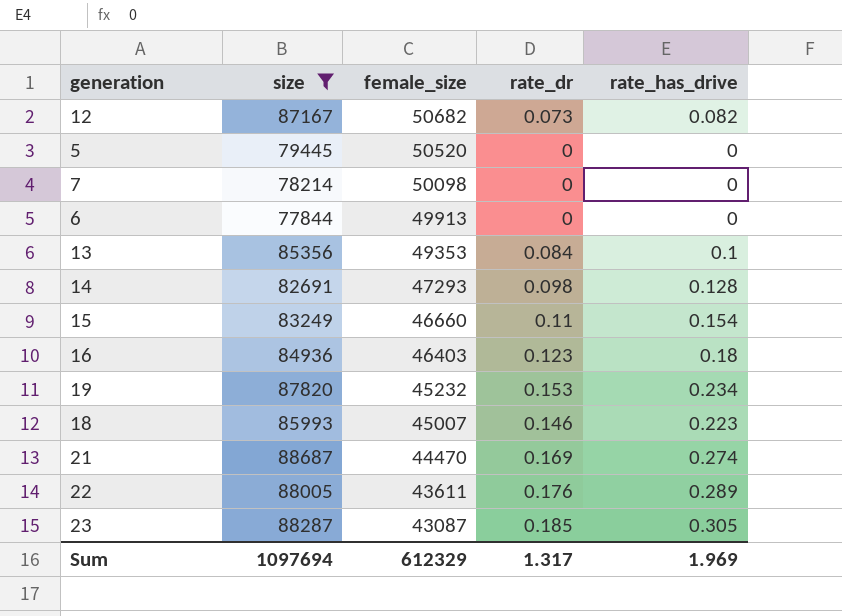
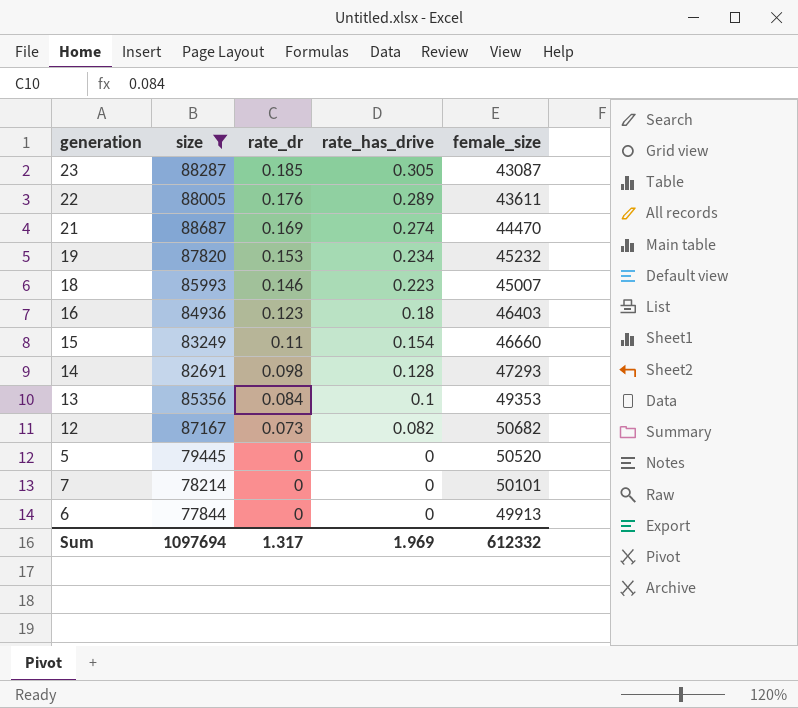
row order: female_size descending -> rate_dr descending
column female_size | position: 3 -> 5
7 | female_size: 50098 -> 50101
Sum | female_size: 612329 -> 612332

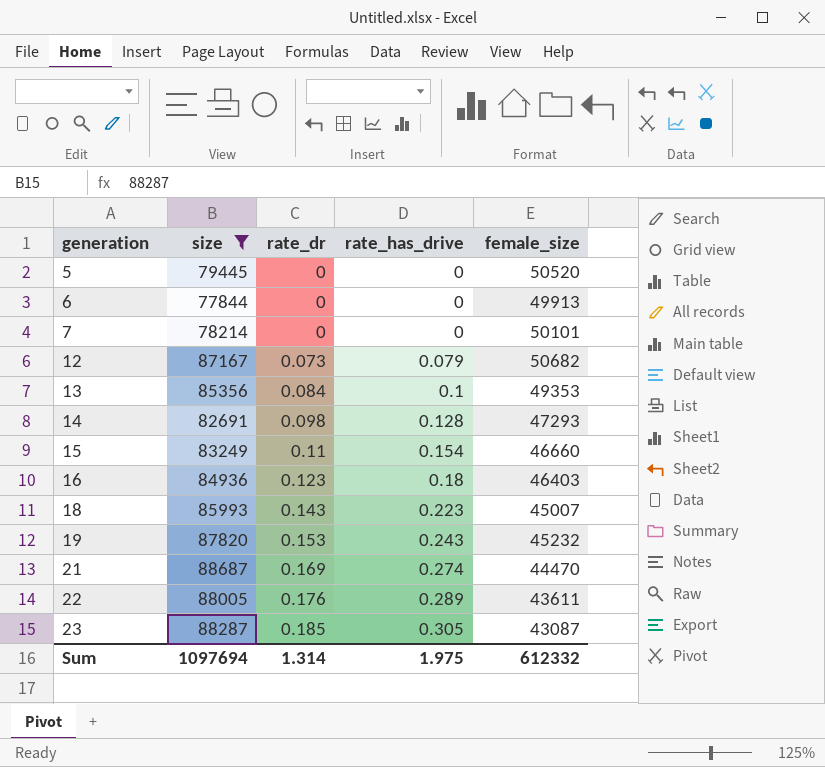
row order: rate_dr descending -> generation ascending
12 | rate_has_drive: 0.082 -> 0.079
18 | rate_dr: 0.146 -> 0.143
19 | rate_has_drive: 0.234 -> 0.243
Sum | rate_dr: 1.317 -> 1.314
Sum | rate_has_drive: 1.969 -> 1.975

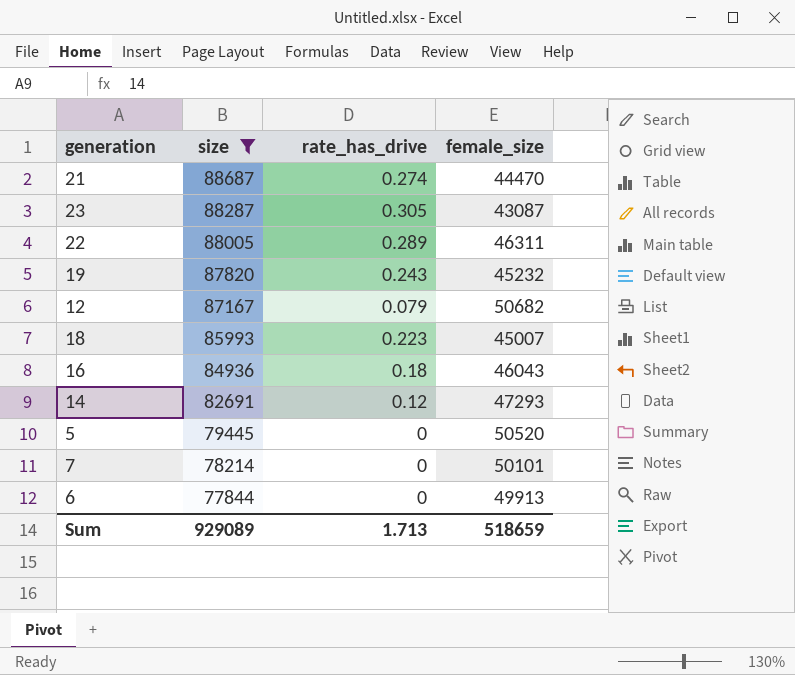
row order: generation ascending -> size descending
column rate_dr | position: 3 -> none
row 13: 85356 | 0.084 | 0.1 | 49353 -> none
row 15: 83249 | 0.11 | 0.154 | 46660 -> none
22 | female_size: 43611 -> 46311
16 | female_size: 46403 -> 46043
14 | rate_has_drive: 0.128 -> 0.12
Sum | size: 1097694 -> 929089
Sum | rate_has_drive: 1.975 -> 1.713
Sum | female_size: 612332 -> 518659

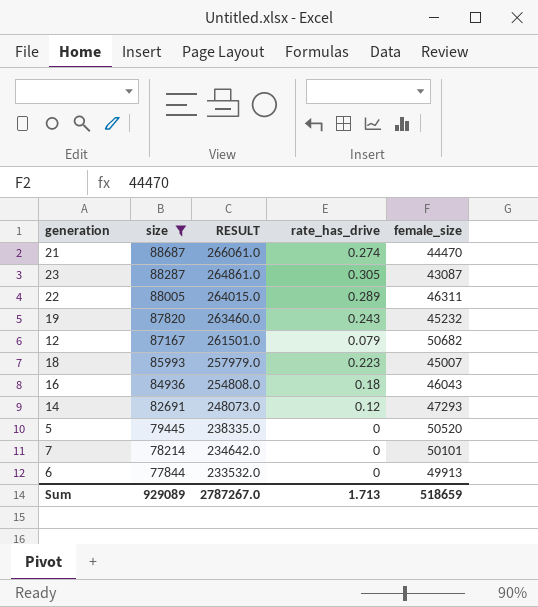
column RESULT | formula: none -> [size] * 3

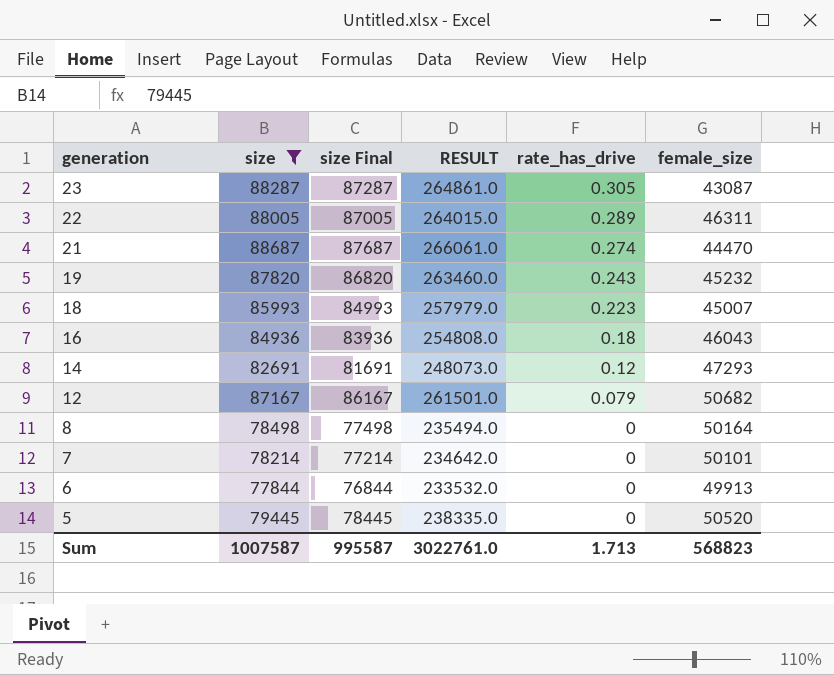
row order: size descending -> generation descending
column size Final | formula: none -> [size] - 1000
row 8: none -> 78498 | 77498 | 235494.0 | 0 | 50164
Sum | size: 929089 -> 1007587
Sum | RESULT: 2787267.0 -> 3022761.0
Sum | female_size: 518659 -> 568823

